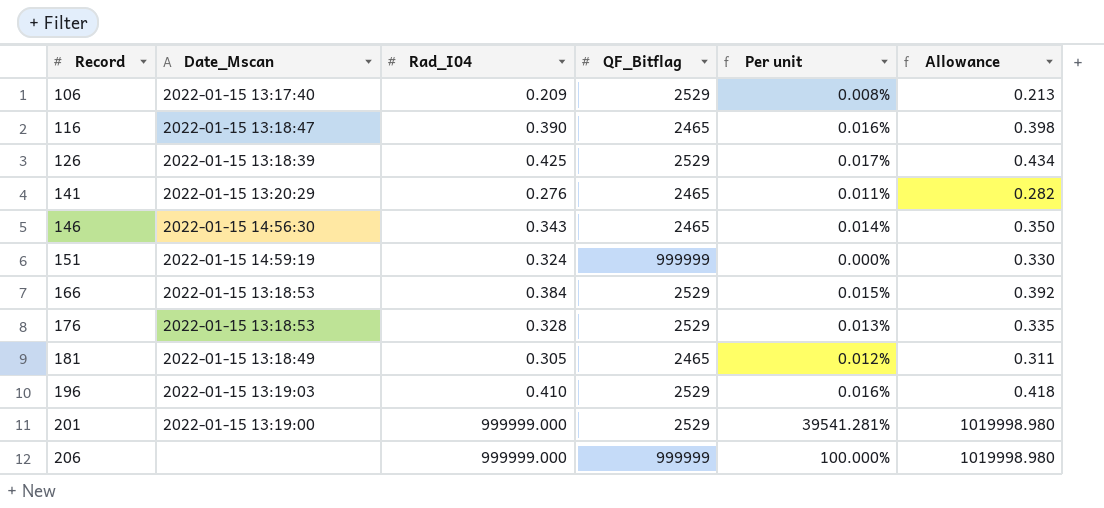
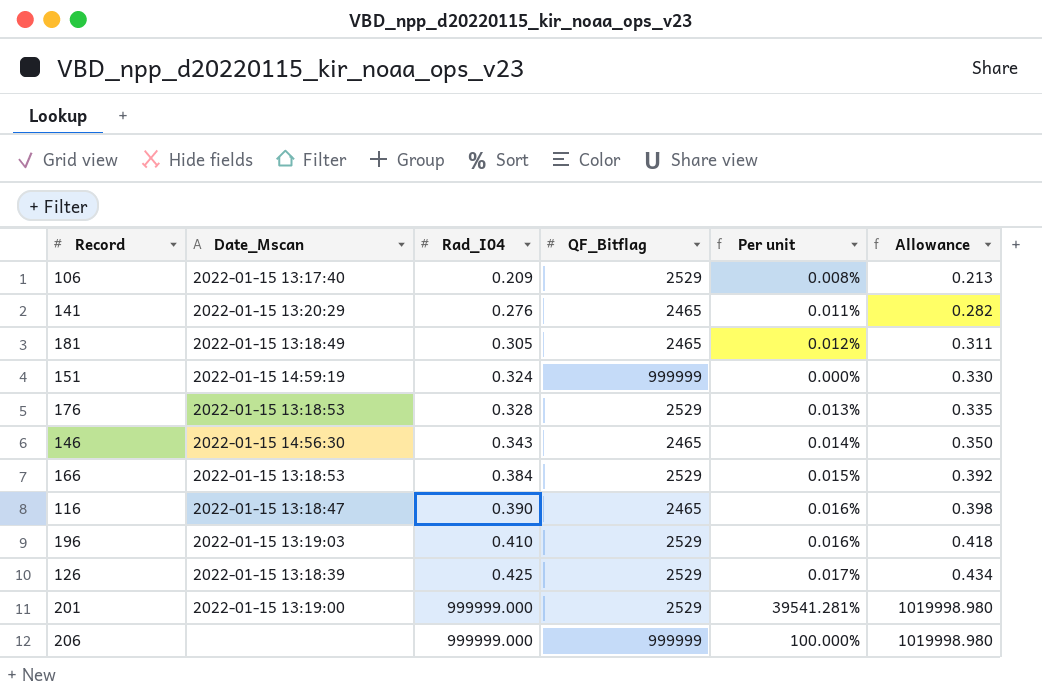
row order: Record ascending -> Rad_I04 ascending

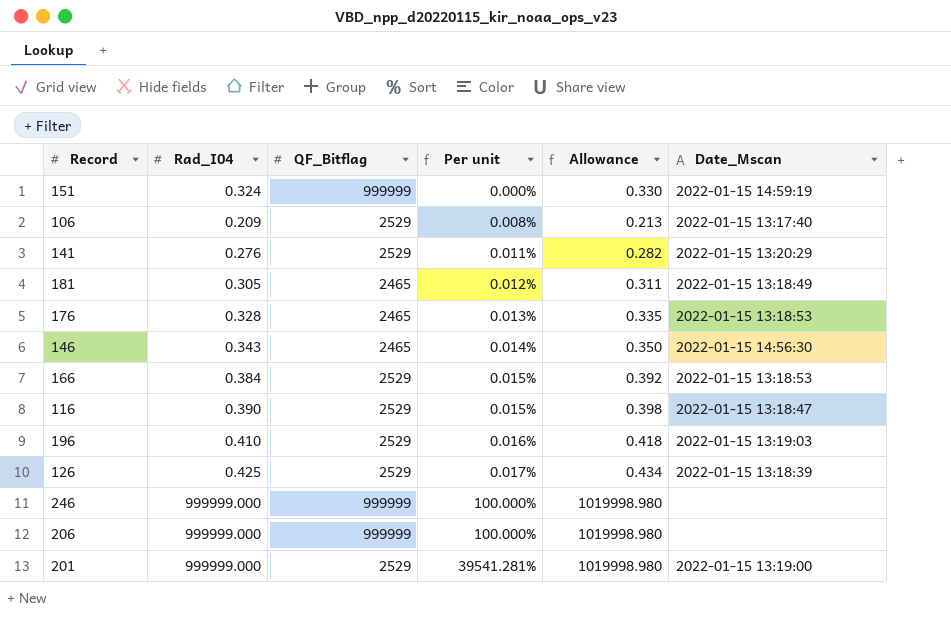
row order: Rad_I04 ascending -> Per unit ascending
column Date_Mscan | position: 2 -> 6
141 | QF_Bitflag: 2465 -> 2529
176 | QF_Bitflag: 2529 -> 2465
116 | QF_Bitflag: 2465 -> 2529
116 | Per unit: 0.016% -> 0.015%
row 246: none -> 999999.000 | 999999 | 100.000% | 1019998.980 | none

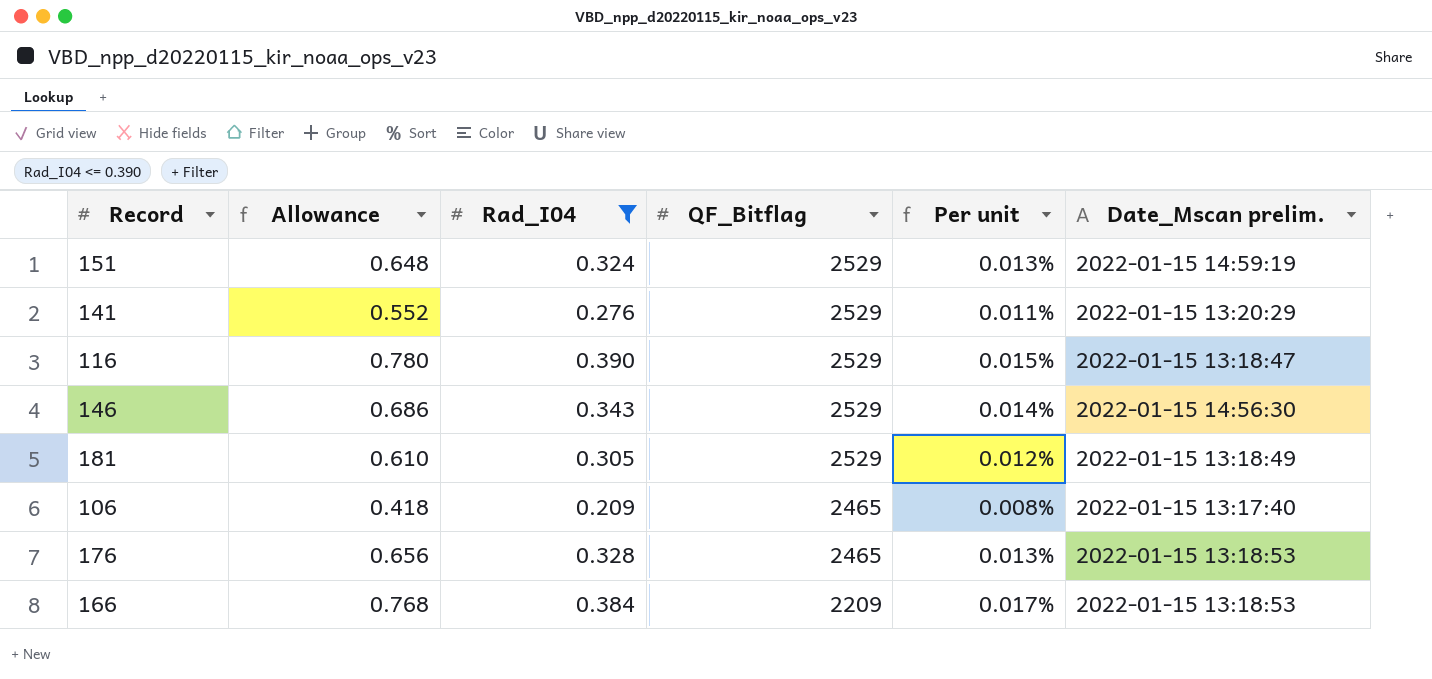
filter: none -> Rad_I04 <= 0.390
row order: Per unit ascending -> QF_Bitflag descending
column Allowance | formula: [Rad_I04] * 1.02 -> [Rad_I04] * 2
column Allowance | position: 5 -> 2
column name: Date_Mscan -> Date_Mscan prelim.
151 | QF_Bitflag: 999999 -> 2529
151 | Per unit: 0.000% -> 0.013%
146 | QF_Bitflag: 2465 -> 2529
181 | QF_Bitflag: 2465 -> 2529
106 | QF_Bitflag: 2529 -> 2465
166 | QF_Bitflag: 2529 -> 2209
166 | Per unit: 0.015% -> 0.017%

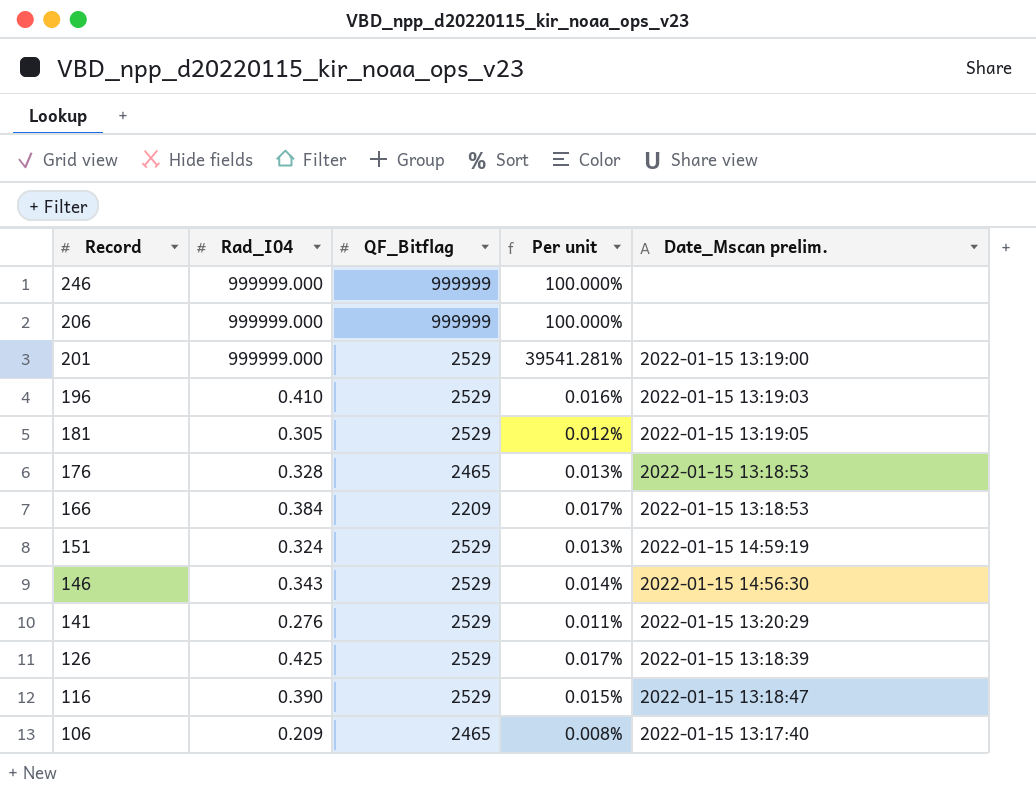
filter: Rad_I04 <= 0.390 -> none
row order: QF_Bitflag descending -> Record descending
column Allowance | formula: [Rad_I04] * 2 -> none
181 | Date_Mscan prelim.: 2022-01-15 13:18:49 -> 2022-01-15 13:19:05

